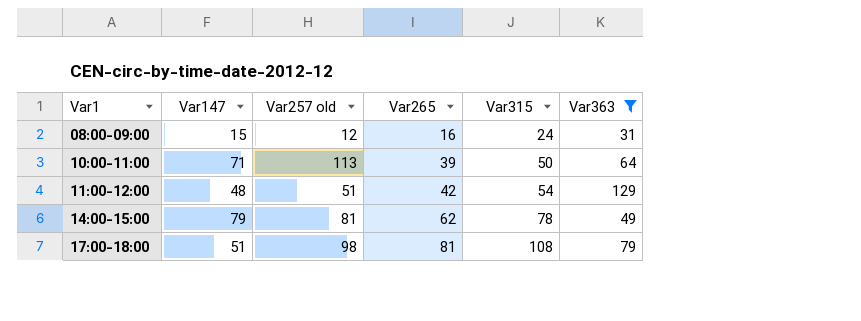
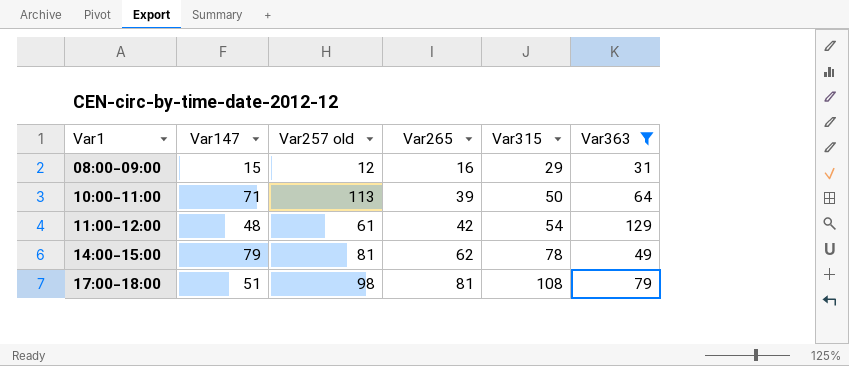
08:00-09:00 | Var315: 24 -> 29
11:00-12:00 | Var257 old: 51 -> 61

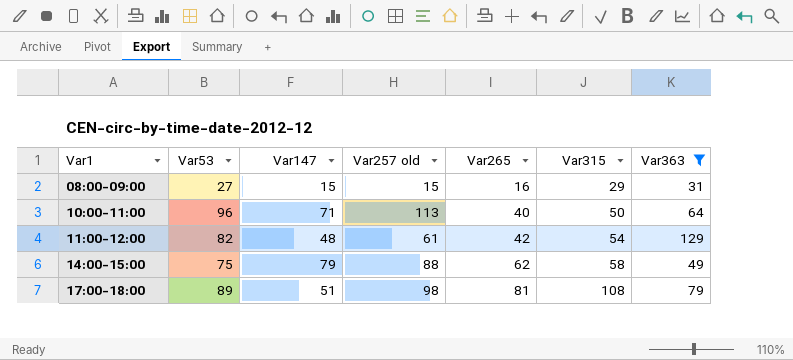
column Var53 | position: none -> 2
08:00-09:00 | Var257 old: 12 -> 15
10:00-11:00 | Var265: 39 -> 40
14:00-15:00 | Var257 old: 81 -> 88
14:00-15:00 | Var315: 78 -> 58

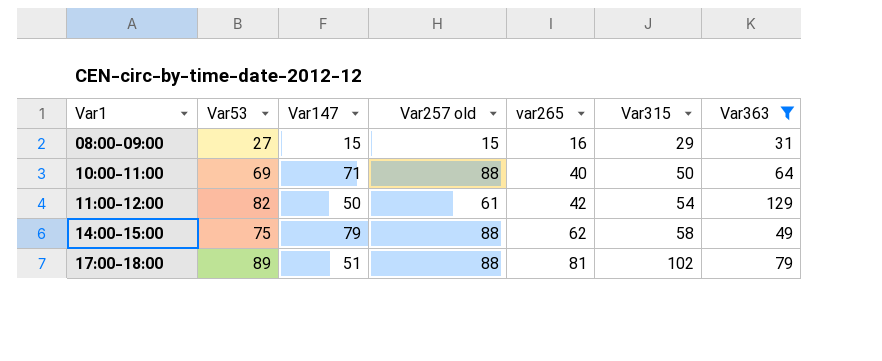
column name: Var265 -> var265
10:00-11:00 | Var53: 96 -> 69
10:00-11:00 | Var257 old: 113 -> 88
11:00-12:00 | Var147: 48 -> 50
17:00-18:00 | Var257 old: 98 -> 88
17:00-18:00 | Var315: 108 -> 102

